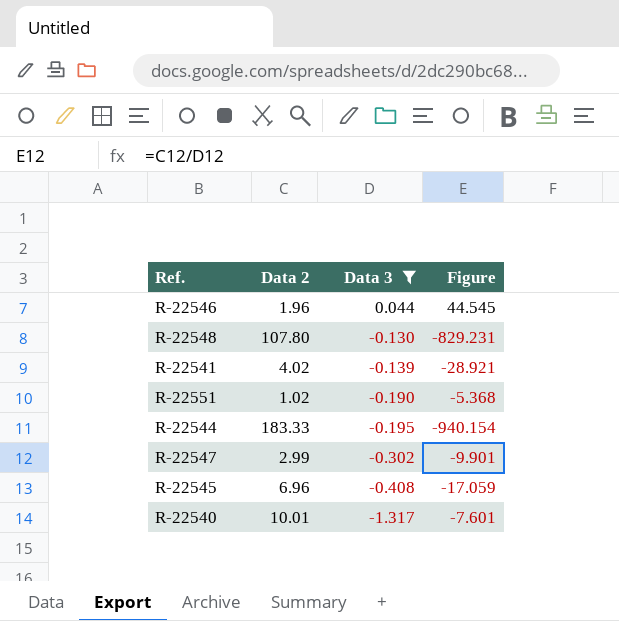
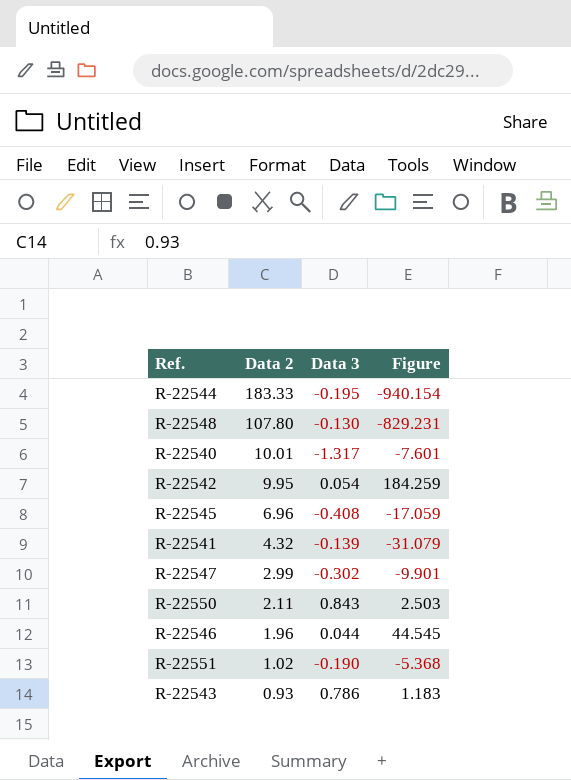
filter: Data 3 <= 0.044 -> none
row order: Data 3 descending -> Data 2 descending
R-22541 | Data 2: 4.02 -> 4.32
R-22541 | Figure: -28.921 -> -31.079

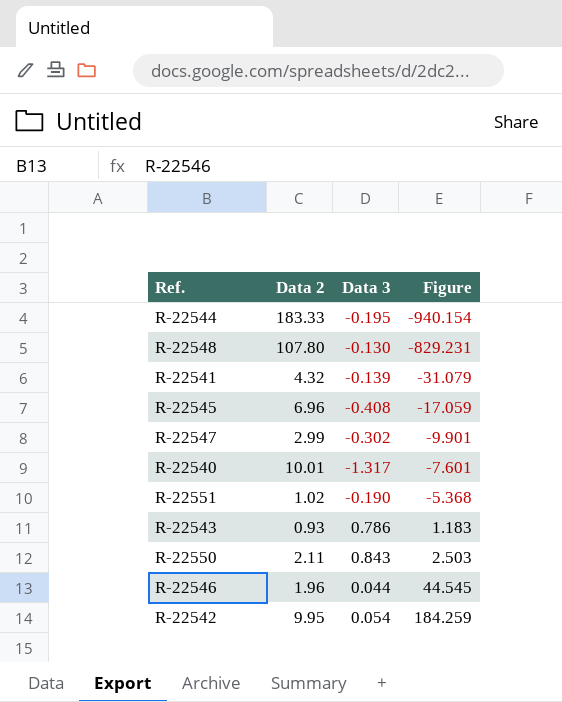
row order: Data 2 descending -> Figure ascending

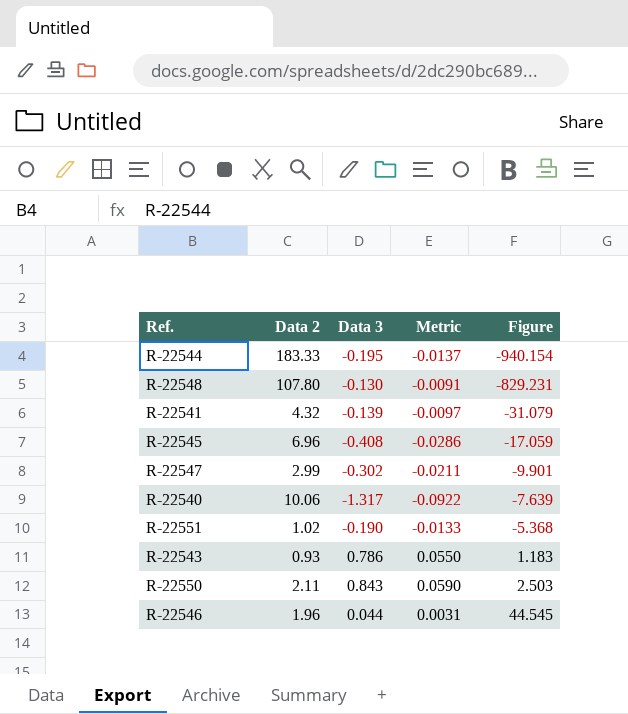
column Metric | formula: none -> [Data 3] * 0.07
row R-22542: 9.95 | 0.054 | 184.259 -> none
R-22540 | Data 2: 10.01 -> 10.06
R-22540 | Figure: -7.601 -> -7.639

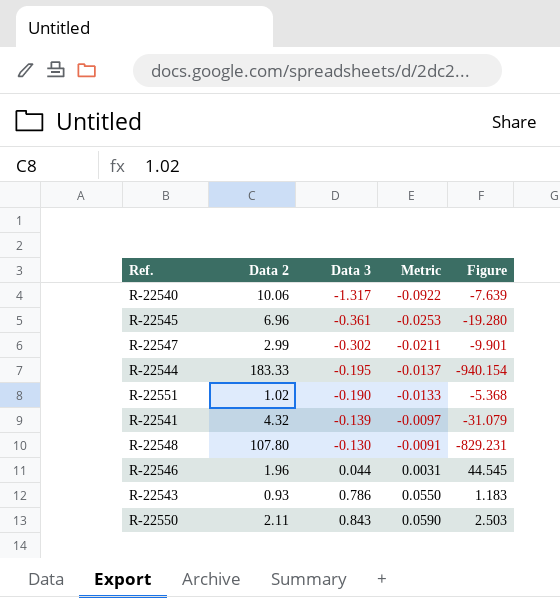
row order: Figure ascending -> Data 3 ascending
R-22545 | Data 3: -0.408 -> -0.361
R-22545 | Metric: -0.0286 -> -0.0253
R-22545 | Figure: -17.059 -> -19.280

